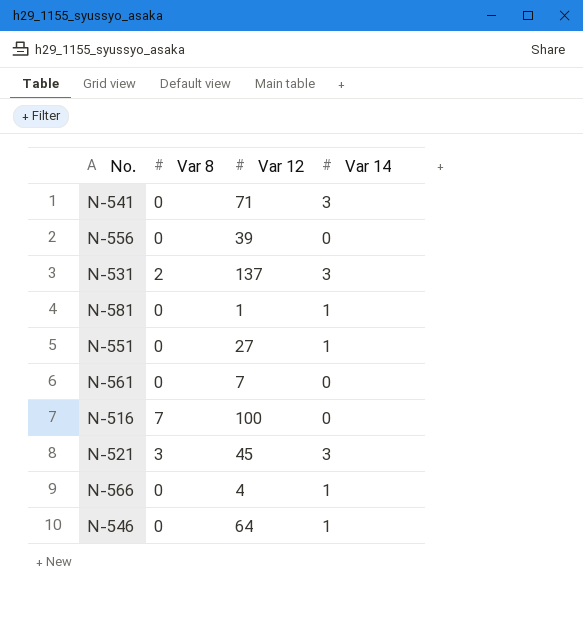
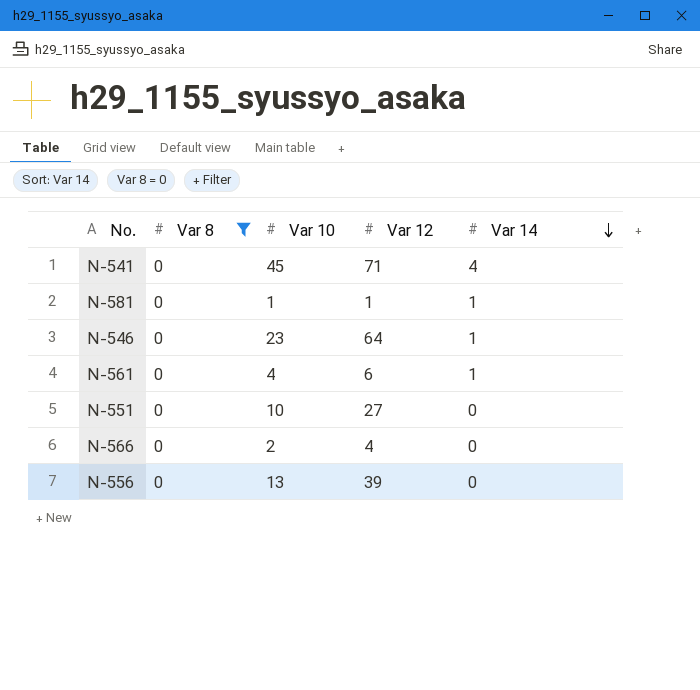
filter: none -> Var 8 = 0
row order: none -> Var 14 descending
column Var 10 | position: none -> 3
N-541 | Var 14: 3 -> 4
N-561 | Var 12: 7 -> 6
N-561 | Var 14: 0 -> 1
N-551 | Var 14: 1 -> 0
N-566 | Var 14: 1 -> 0

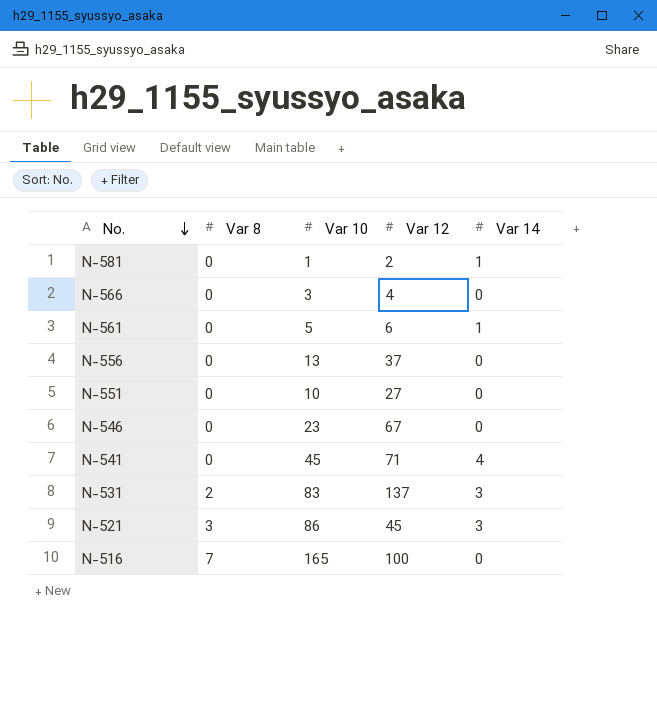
filter: Var 8 = 0 -> none
row order: Var 14 descending -> No. descending
N-581 | Var 12: 1 -> 2
N-566 | Var 10: 2 -> 3
N-561 | Var 10: 4 -> 5
N-556 | Var 12: 39 -> 37
N-546 | Var 12: 64 -> 67
N-546 | Var 14: 1 -> 0

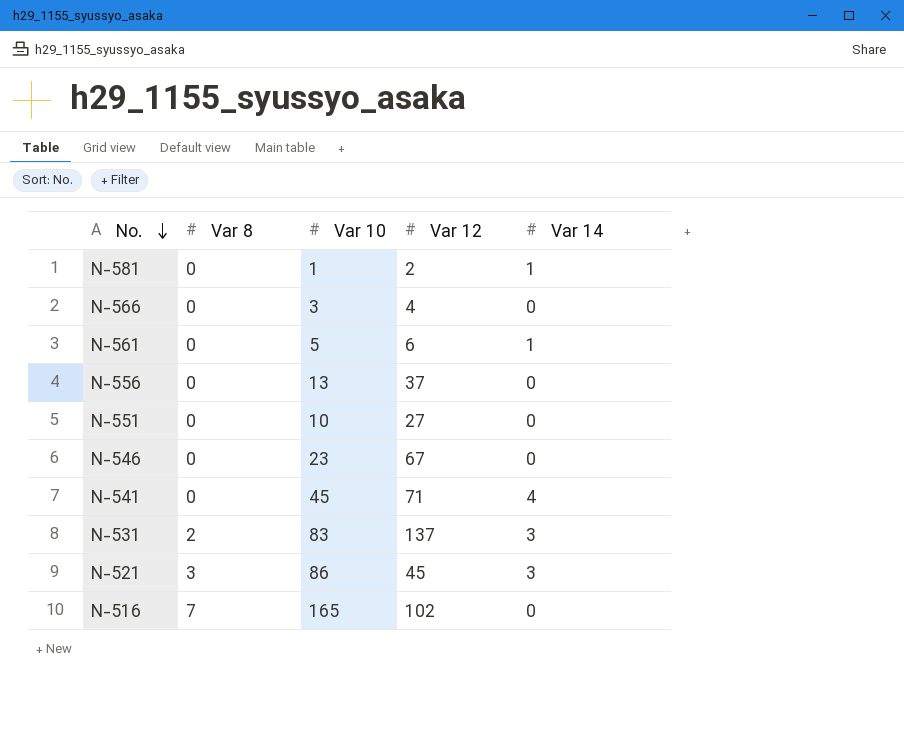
N-516 | Var 12: 100 -> 102

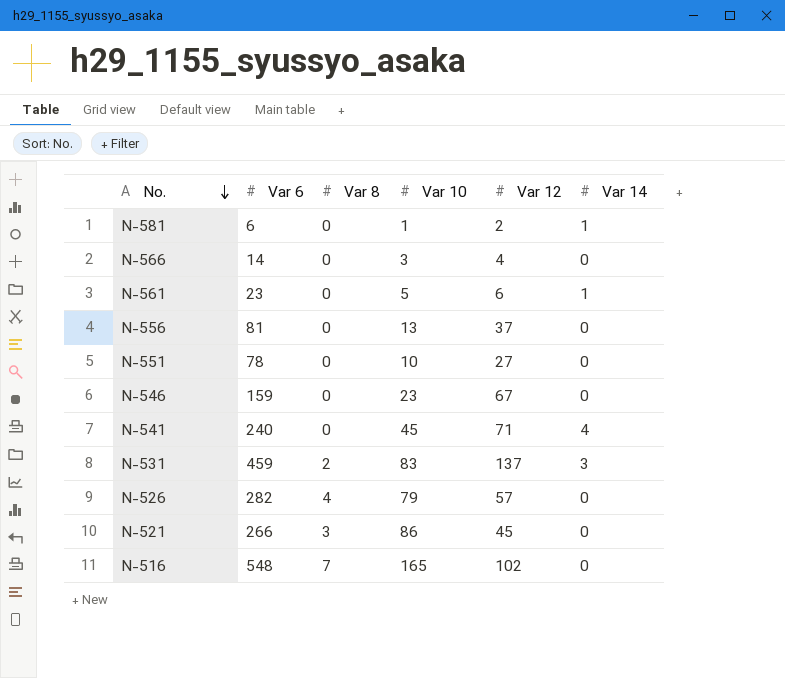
column Var 6 | position: none -> 2
row N-526: none -> 282 | 4 | 79 | 57 | 0
N-521 | Var 14: 3 -> 0

